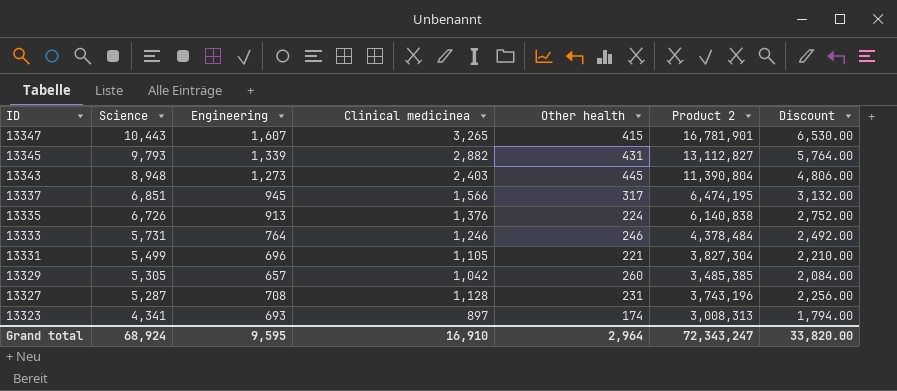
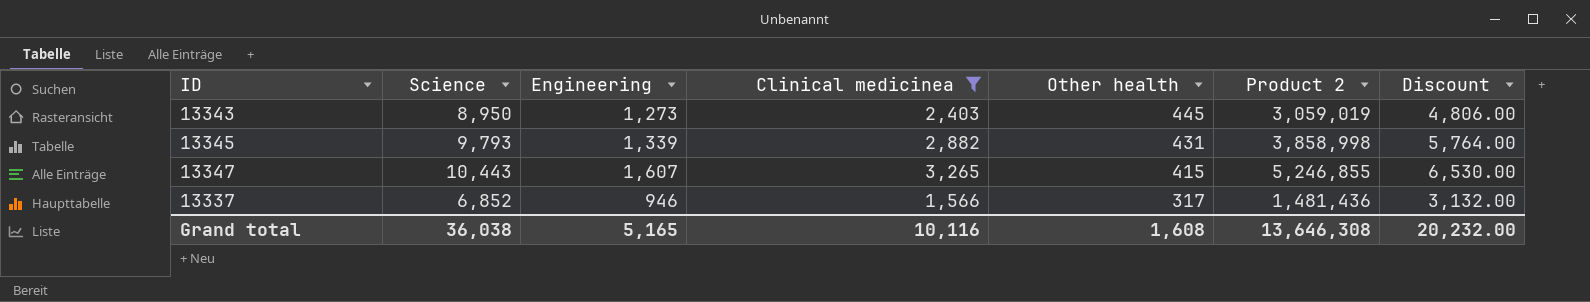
filter: none -> Clinical medicinea >= 1,566
row order: ID descending -> Other health descending
column Product 2 | formula: [Science] * [Engineering] -> [Engineering] * [Clinical medicinea]
13343 | Science: 8,948 -> 8,950
13337 | Science: 6,851 -> 6,852
13337 | Engineering: 945 -> 946
Grand total | Science: 68,924 -> 36,038
Grand total | Engineering: 9,595 -> 5,165
Grand total | Clinical medicinea: 16,910 -> 10,116
Grand total | Other health: 2,964 -> 1,608
Grand total | Product 2: 72,343,247 -> 13,646,308
Grand total | Discount: 33,820.00 -> 20,232.00

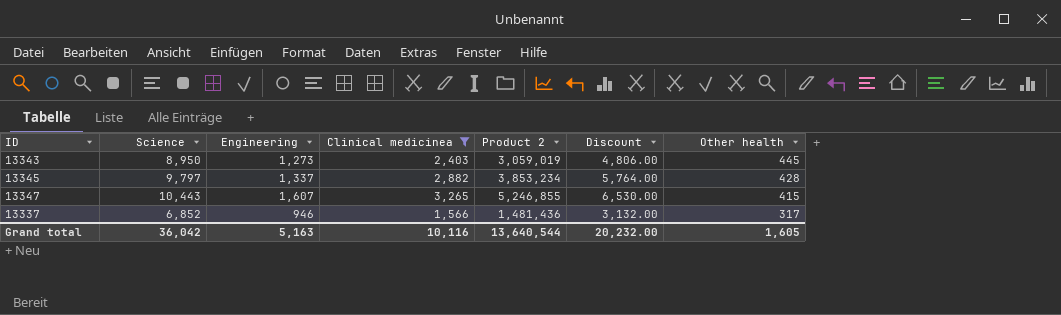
column Other health | position: 5 -> 7
13345 | Science: 9,793 -> 9,797
13345 | Engineering: 1,339 -> 1,337
13345 | Product 2: 3,858,998 -> 3,853,234
13345 | Other health: 431 -> 428
Grand total | Science: 36,038 -> 36,042
Grand total | Engineering: 5,165 -> 5,163
Grand total | Product 2: 13,646,308 -> 13,640,544
Grand total | Other health: 1,608 -> 1,605

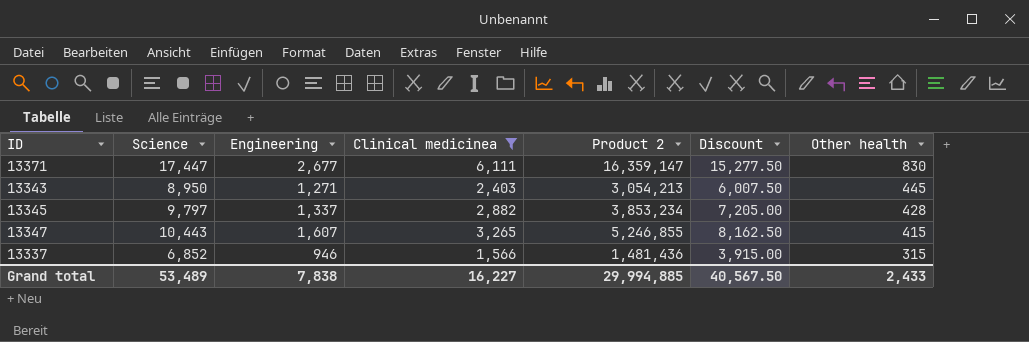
column Discount | formula: [Clinical medicinea] * 2 -> [Clinical medicinea] * 2.5
row 13371: none -> 17,447 | 2,677 | 6,111 | 16,359,147 | 15,277.50 | 830
13343 | Engineering: 1,273 -> 1,271
13343 | Product 2: 3,059,019 -> 3,054,213
13337 | Other health: 317 -> 315
Grand total | Science: 36,042 -> 53,489
Grand total | Engineering: 5,163 -> 7,838
Grand total | Clinical medicinea: 10,116 -> 16,227
Grand total | Product 2: 13,640,544 -> 29,994,885
Grand total | Discount: 20,232.00 -> 40,567.50
Grand total | Other health: 1,605 -> 2,433

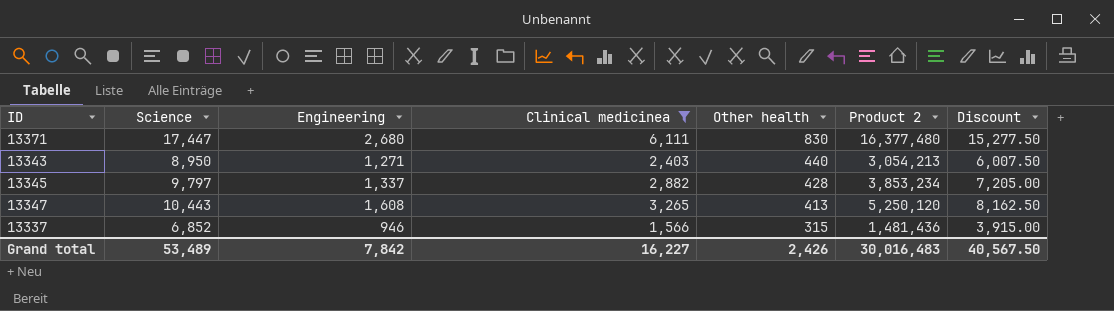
column Other health | position: 7 -> 5
13371 | Engineering: 2,677 -> 2,680
13371 | Product 2: 16,359,147 -> 16,377,480
13343 | Other health: 445 -> 440
13347 | Engineering: 1,607 -> 1,608
13347 | Other health: 415 -> 413
13347 | Product 2: 5,246,855 -> 5,250,120
Grand total | Engineering: 7,838 -> 7,842
Grand total | Other health: 2,433 -> 2,426
Grand total | Product 2: 29,994,885 -> 30,016,483

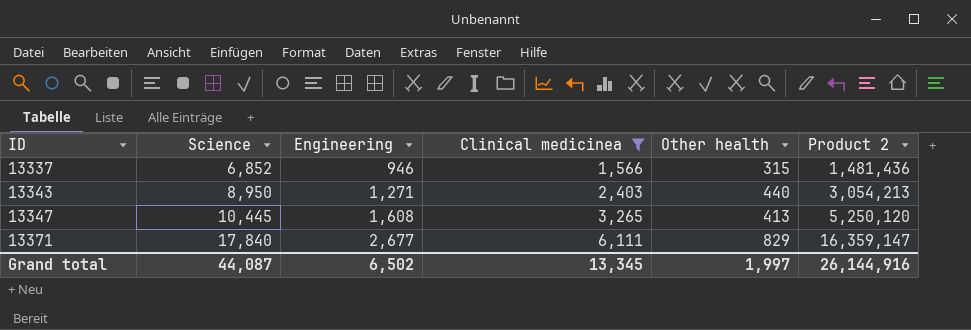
row order: Other health descending -> ID ascending
column Discount | formula: [Clinical medicinea] * 2.5 -> none
row 13345: 9,797 | 1,337 | 2,882 | 428 | 3,853,234 | 7,205.00 -> none
13347 | Science: 10,443 -> 10,445
13371 | Science: 17,447 -> 17,840
13371 | Engineering: 2,680 -> 2,677
13371 | Other health: 830 -> 829
13371 | Product 2: 16,377,480 -> 16,359,147
Grand total | Science: 53,489 -> 44,087
Grand total | Engineering: 7,842 -> 6,502
Grand total | Clinical medicinea: 16,227 -> 13,345
Grand total | Other health: 2,426 -> 1,997
Grand total | Product 2: 30,016,483 -> 26,144,916

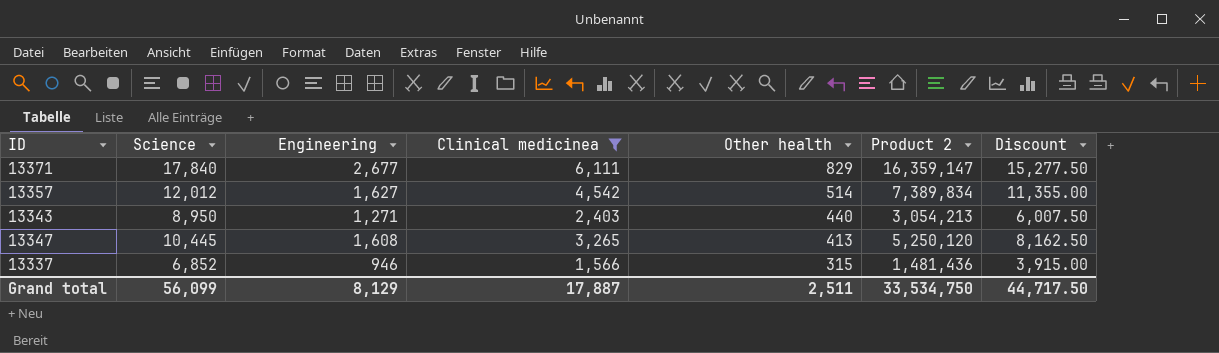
row order: ID ascending -> Other health descending
column Discount | formula: none -> [Clinical medicinea] * 2.5
row 13357: none -> 12,012 | 1,627 | 4,542 | 514 | 7,389,834 | 11,355.00
Grand total | Science: 44,087 -> 56,099
Grand total | Engineering: 6,502 -> 8,129
Grand total | Clinical medicinea: 13,345 -> 17,887
Grand total | Other health: 1,997 -> 2,511
Grand total | Product 2: 26,144,916 -> 33,534,750

